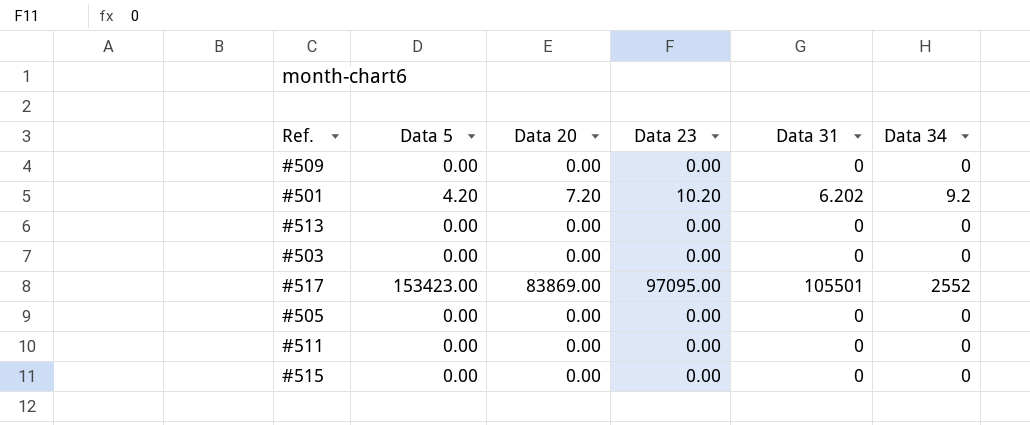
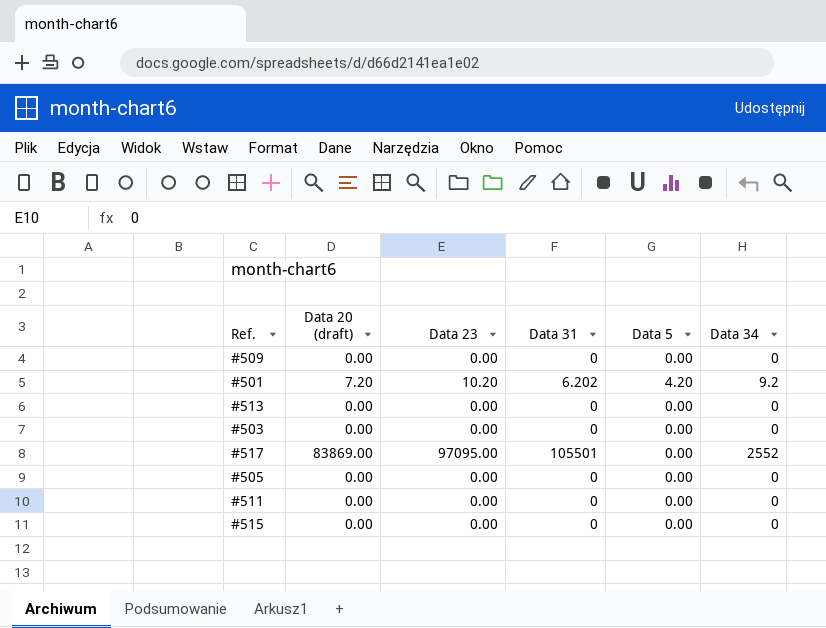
column name: Data 20 -> Data 20 (draft)
column Data 5 | position: 2 -> 5
#517 | Data 5: 153423.00 -> 0.00

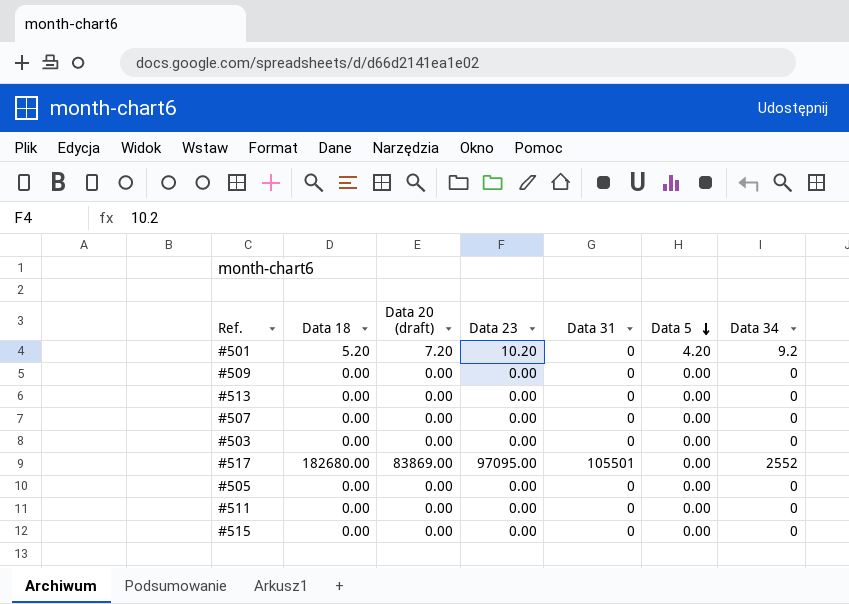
row order: none -> Data 5 descending
column Data 18 | position: none -> 2
#501 | Data 31: 6.202 -> 0
row #507: none -> 0.00 | 0.00 | 0.00 | 0 | 0.00 | 0

